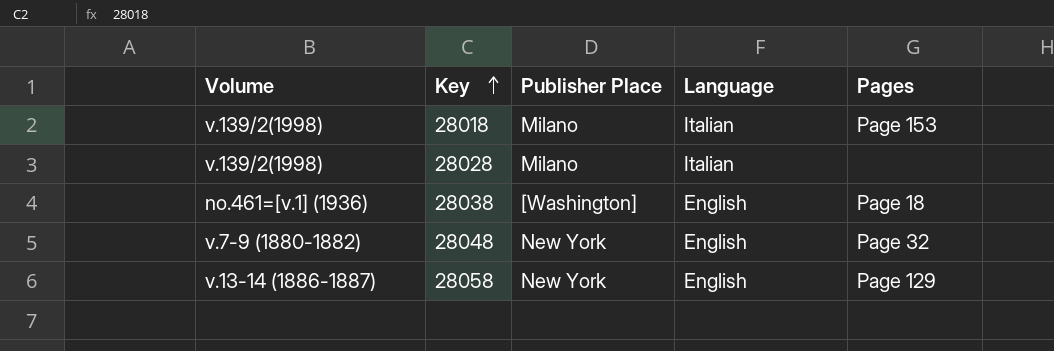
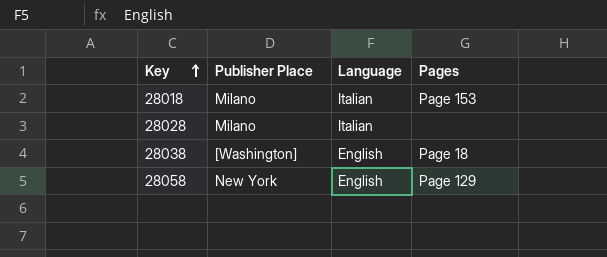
column Volume | position: 1 -> none
row 28048: v.7-9 (1880-1882) | New York | English | Page 32 -> none

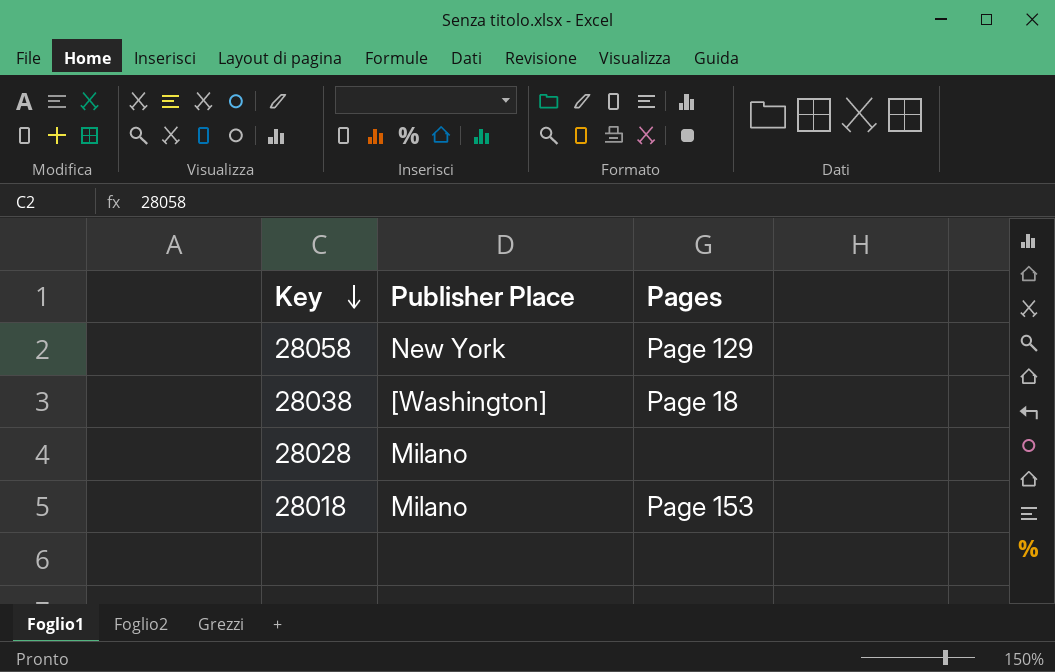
row order: Key ascending -> Key descending
column Language | position: 3 -> none

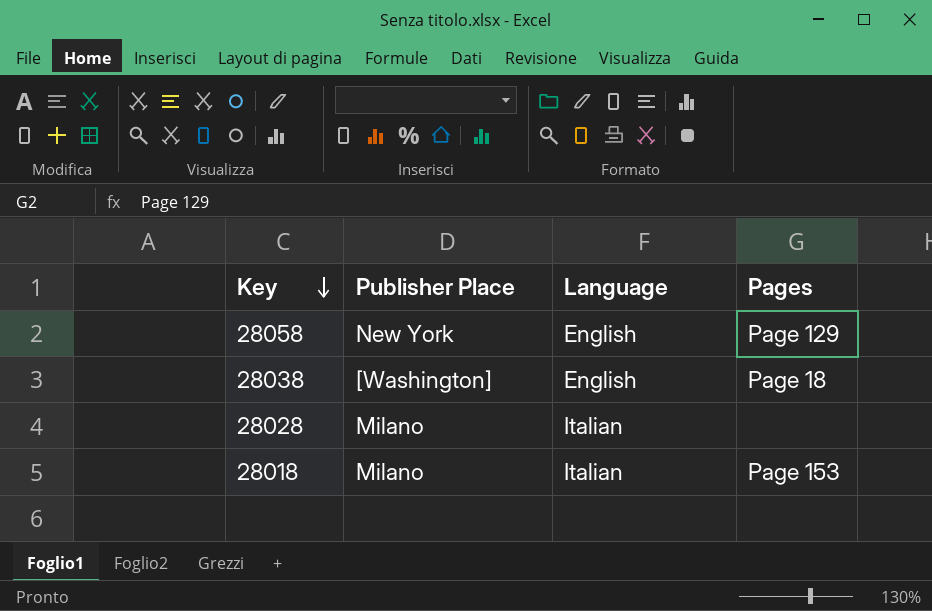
column Language | position: none -> 3

